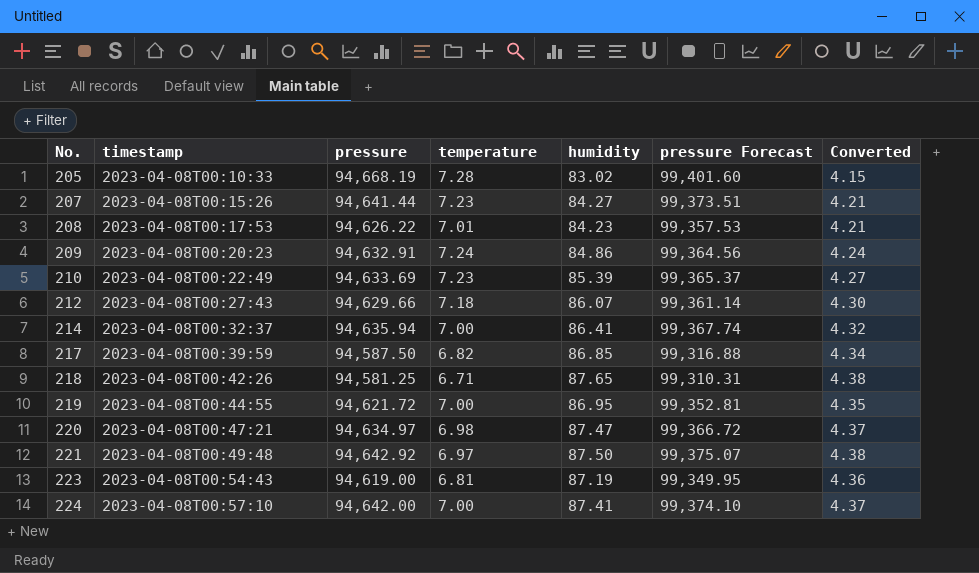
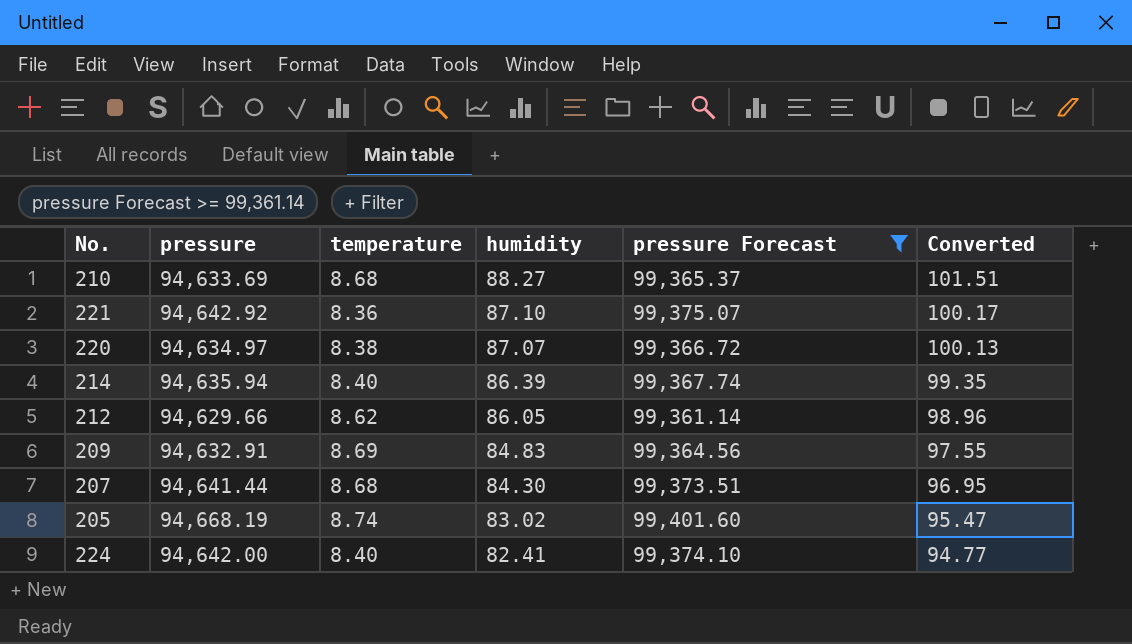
filter: none -> pressure Forecast >= 99,361.14
row order: No. ascending -> humidity descending
column timestamp | position: 2 -> none
column Converted | formula: [humidity] * 0.05 -> [humidity] * 1.15
210 | temperature: 7.23 -> 8.68
210 | humidity: 85.39 -> 88.27
221 | temperature: 6.97 -> 8.36
221 | humidity: 87.50 -> 87.10
220 | temperature: 6.98 -> 8.38
220 | humidity: 87.47 -> 87.07
214 | temperature: 7.00 -> 8.40
214 | humidity: 86.41 -> 86.39
212 | temperature: 7.18 -> 8.62
212 | humidity: 86.07 -> 86.05
209 | temperature: 7.24 -> 8.69
209 | humidity: 84.86 -> 84.83
207 | temperature: 7.23 -> 8.68
207 | humidity: 84.27 -> 84.30
205 | temperature: 7.28 -> 8.74
224 | temperature: 7.00 -> 8.40
224 | humidity: 87.41 -> 82.41

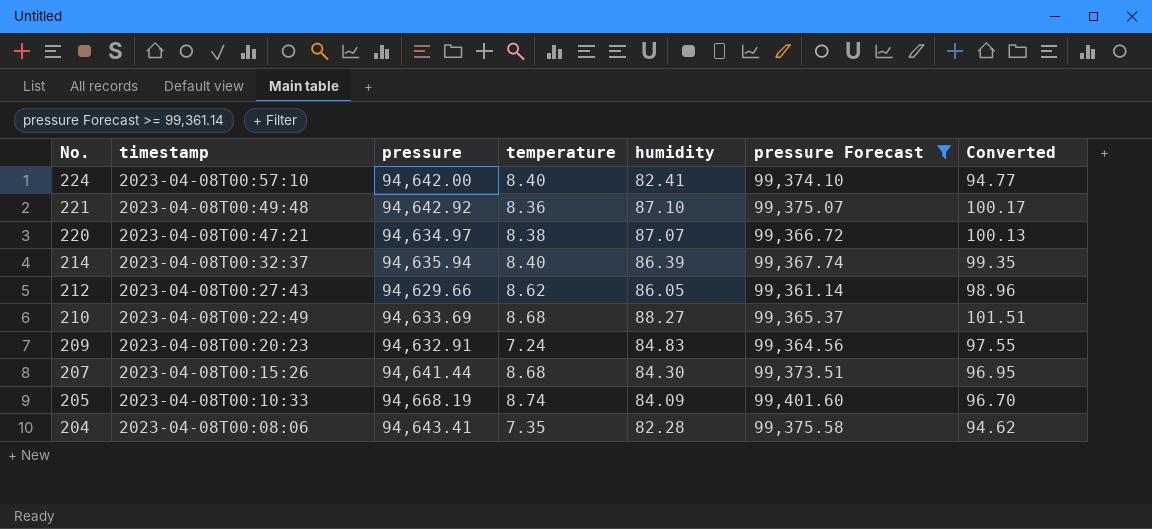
row order: humidity descending -> No. descending
column timestamp | position: none -> 2
209 | temperature: 8.69 -> 7.24
205 | humidity: 83.02 -> 84.09
205 | Converted: 95.47 -> 96.70
row 204: none -> 2023-04-08T00:08:06 | 94,643.41 | 7.35 | 82.28 | 99,375.58 | 94.62

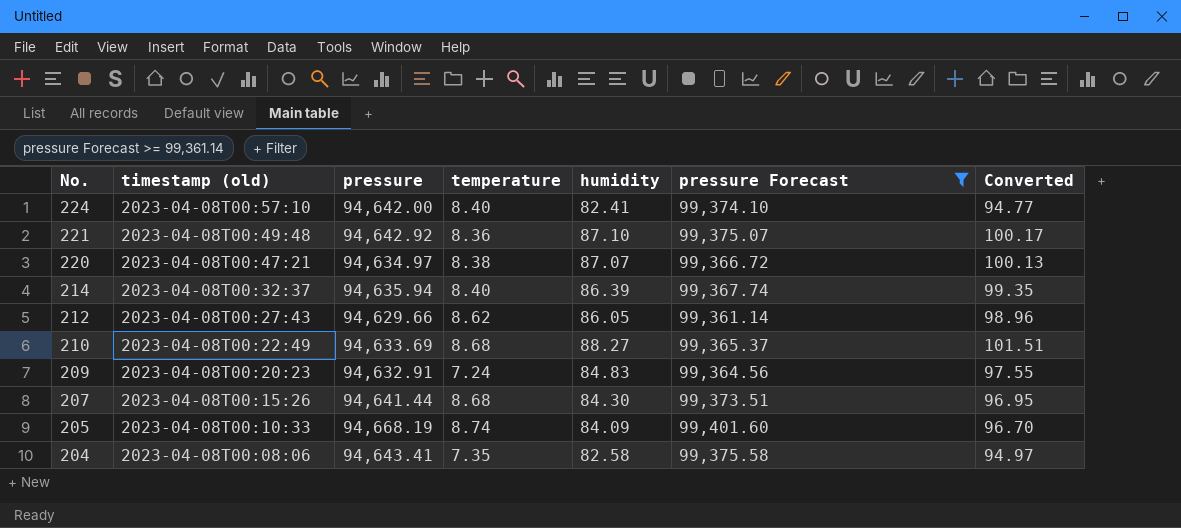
column name: timestamp -> timestamp (old)
204 | humidity: 82.28 -> 82.58
204 | Converted: 94.62 -> 94.97

